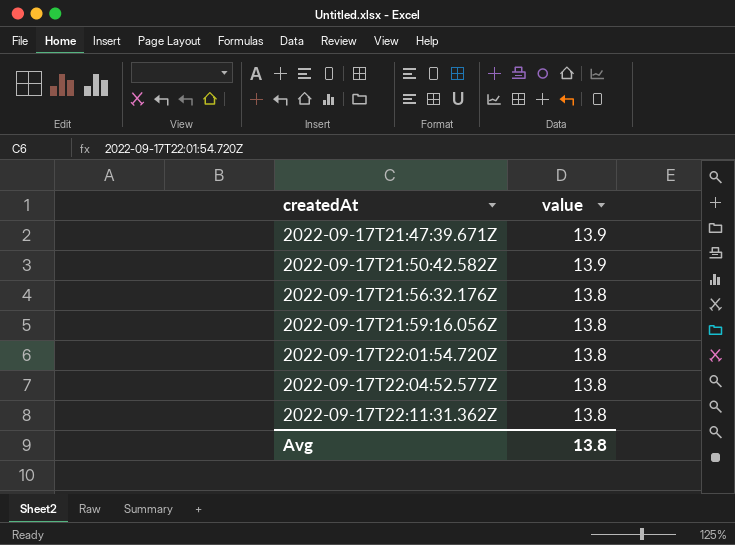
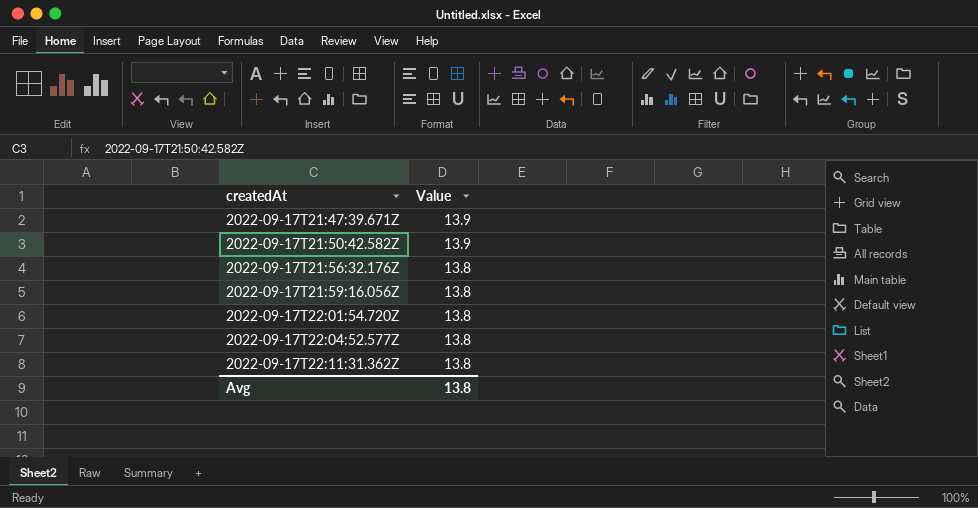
column name: value -> Value

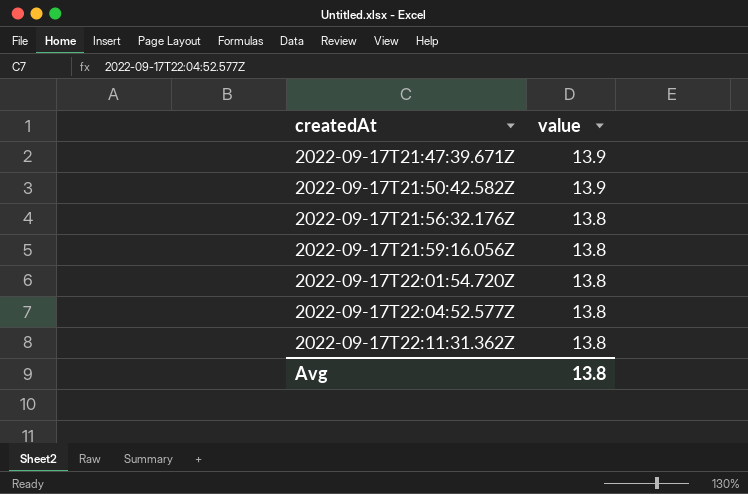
column name: Value -> value

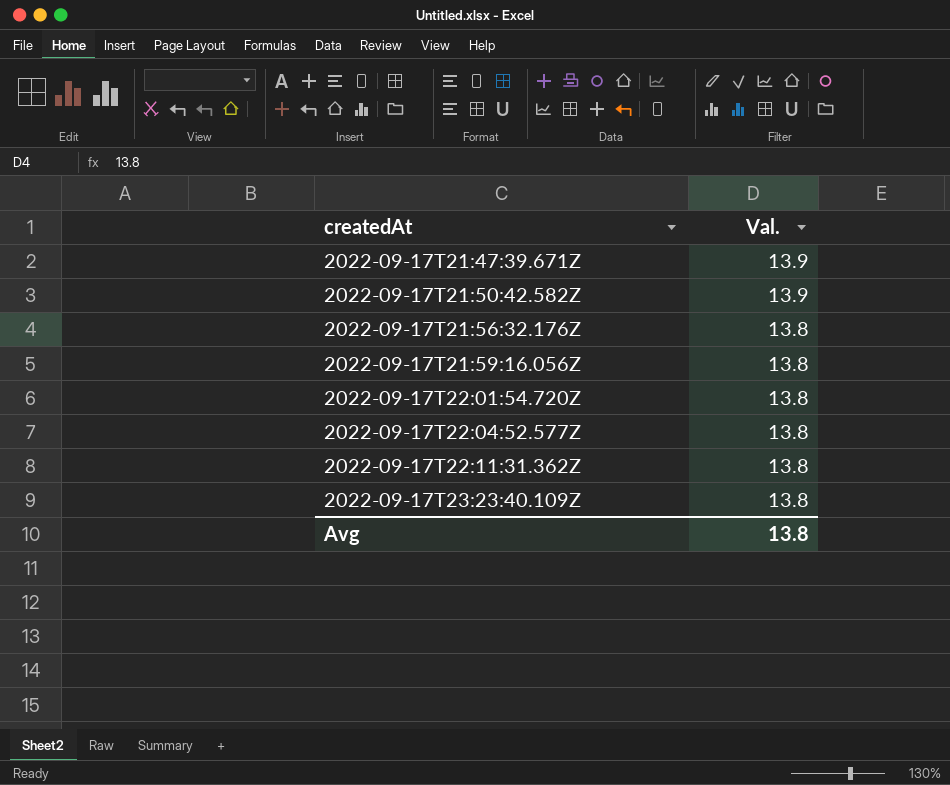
column name: value -> Val.
row 2022-09-17T23:23:40.109Z: none -> 13.8

